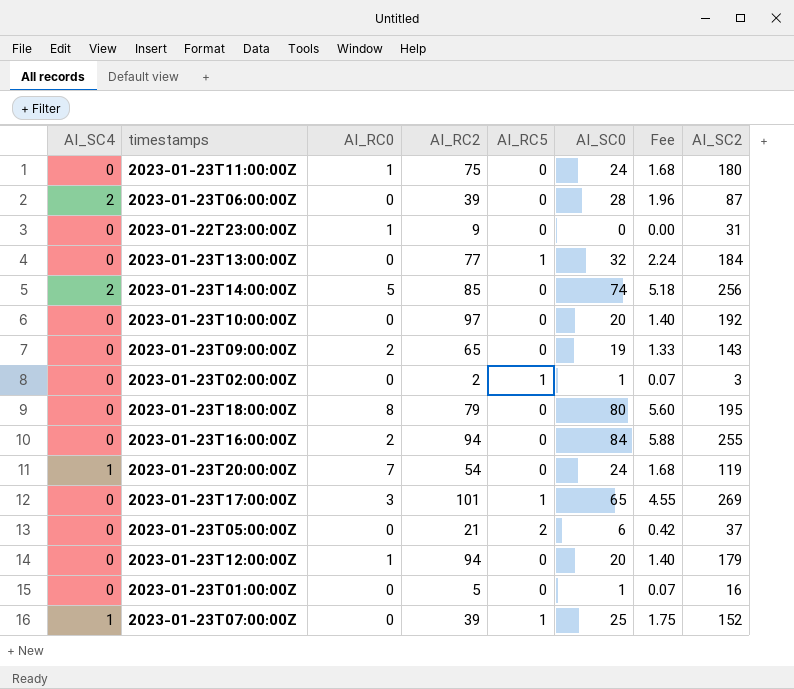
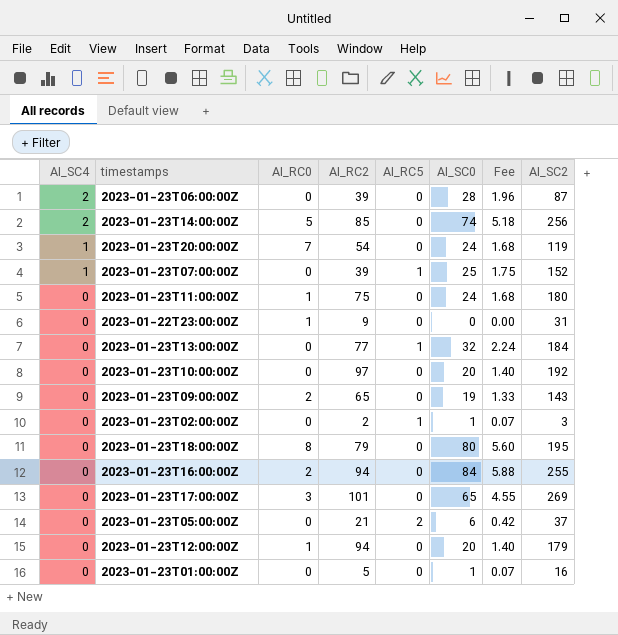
row order: none -> AI_SC4 descending
2023-01-23T17:00:00Z | AI_RC5: 1 -> 0

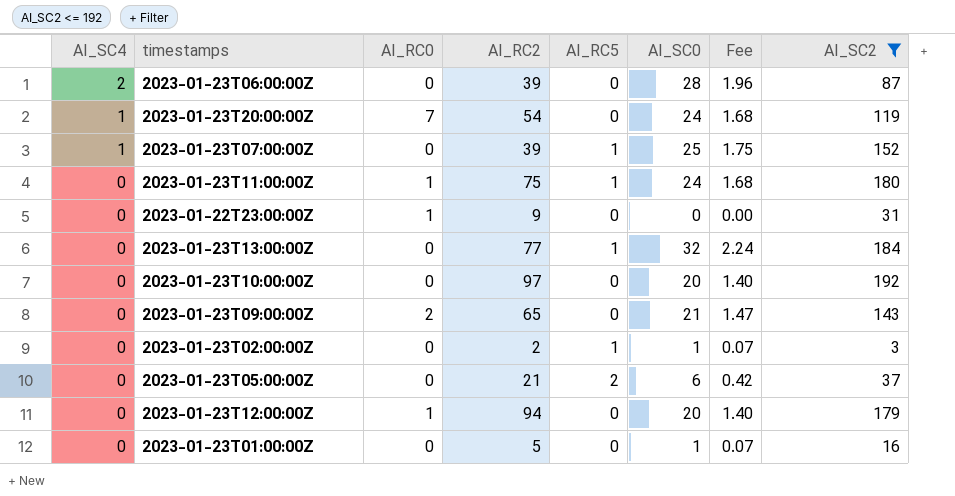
filter: none -> AI_SC2 <= 192
2023-01-23T11:00:00Z | AI_RC5: 0 -> 1
2023-01-23T09:00:00Z | AI_SC0: 19 -> 21
2023-01-23T09:00:00Z | Fee: 1.33 -> 1.47

